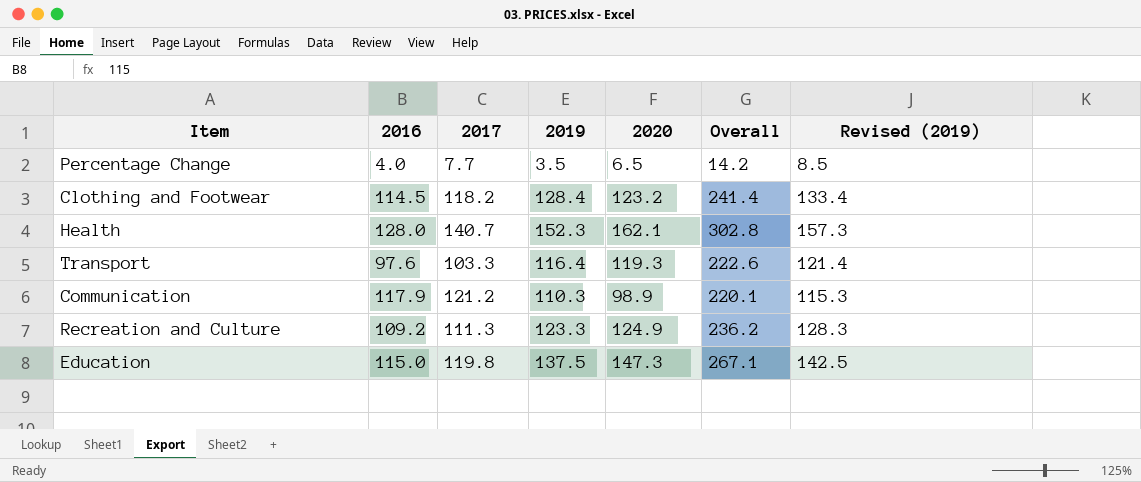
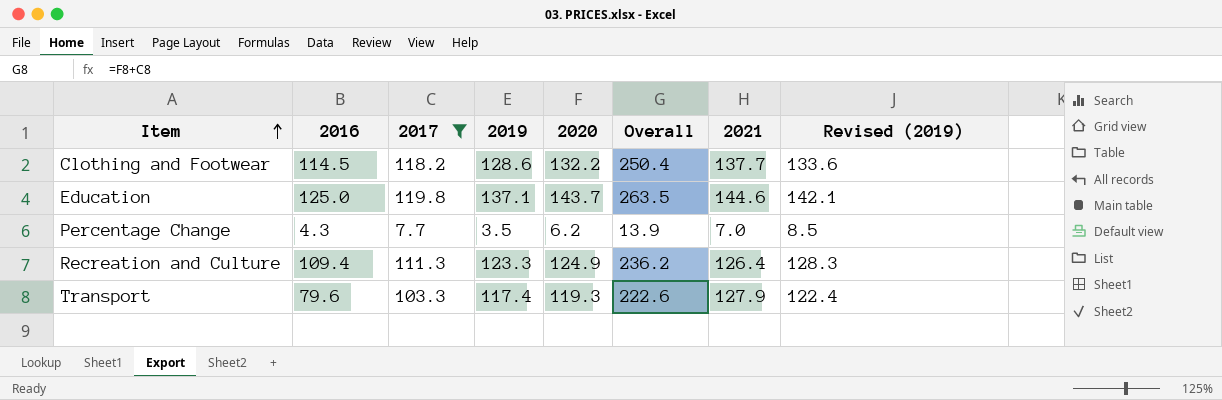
filter: none -> 2017 <= 119.8
row order: none -> Item ascending
column 2021 | position: none -> 7
Clothing and Footwear | 2019: 128.4 -> 128.6
Clothing and Footwear | 2020: 123.2 -> 132.2
Clothing and Footwear | Overall: 241.4 -> 250.4
Clothing and Footwear | Revised (2019): 133.4 -> 133.6
Education | 2016: 115.0 -> 125.0
Education | 2019: 137.5 -> 137.1
Education | 2020: 147.3 -> 143.7
Education | Overall: 267.1 -> 263.5
Education | Revised (2019): 142.5 -> 142.1
Percentage Change | 2016: 4.0 -> 4.3
Percentage Change | 2020: 6.5 -> 6.2
Percentage Change | Overall: 14.2 -> 13.9
Recreation and Culture | 2016: 109.2 -> 109.4
Transport | 2016: 97.6 -> 79.6
Transport | 2019: 116.4 -> 117.4
Transport | Revised (2019): 121.4 -> 122.4

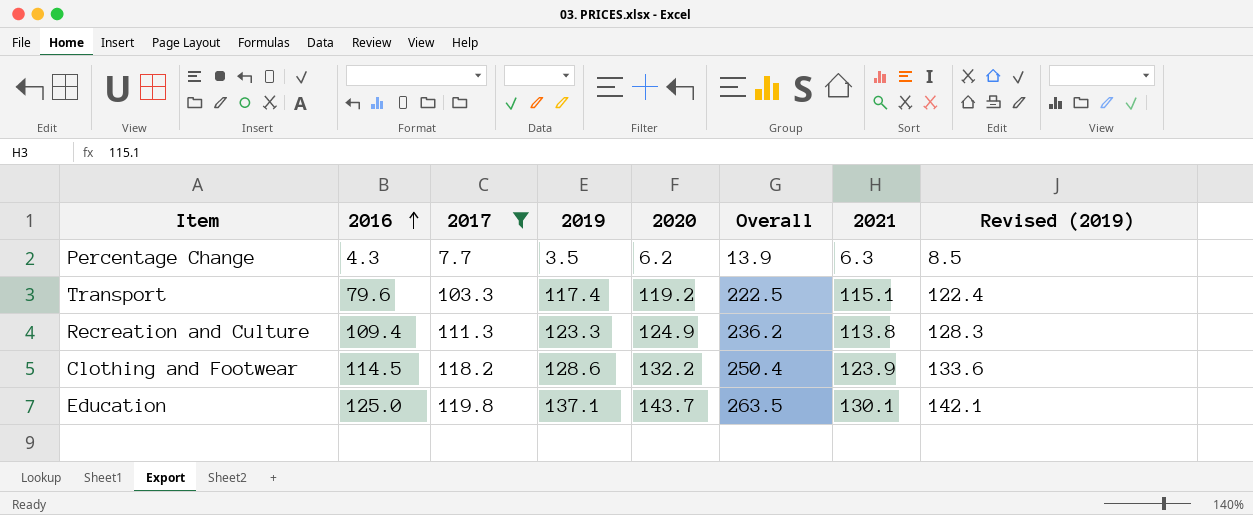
row order: Item ascending -> 2016 ascending
Percentage Change | 2021: 7.0 -> 6.3
Transport | 2020: 119.3 -> 119.2
Transport | Overall: 222.6 -> 222.5
Transport | 2021: 127.9 -> 115.1
Recreation and Culture | 2021: 126.4 -> 113.8
Clothing and Footwear | 2021: 137.7 -> 123.9
Education | 2021: 144.6 -> 130.1

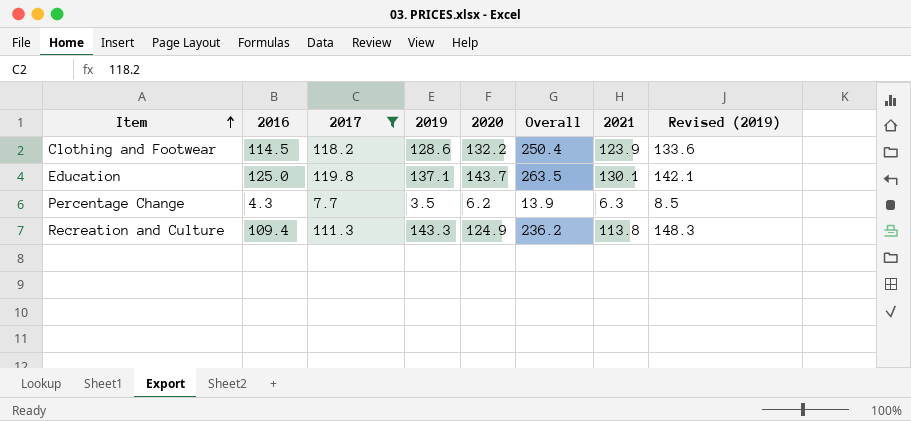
row order: 2016 ascending -> Item ascending
row Transport: 79.6 | 103.3 | 117.4 | 119.2 | 222.5 | 115.1 | 122.4 -> none
Recreation and Culture | 2019: 123.3 -> 143.3
Recreation and Culture | Revised (2019): 128.3 -> 148.3

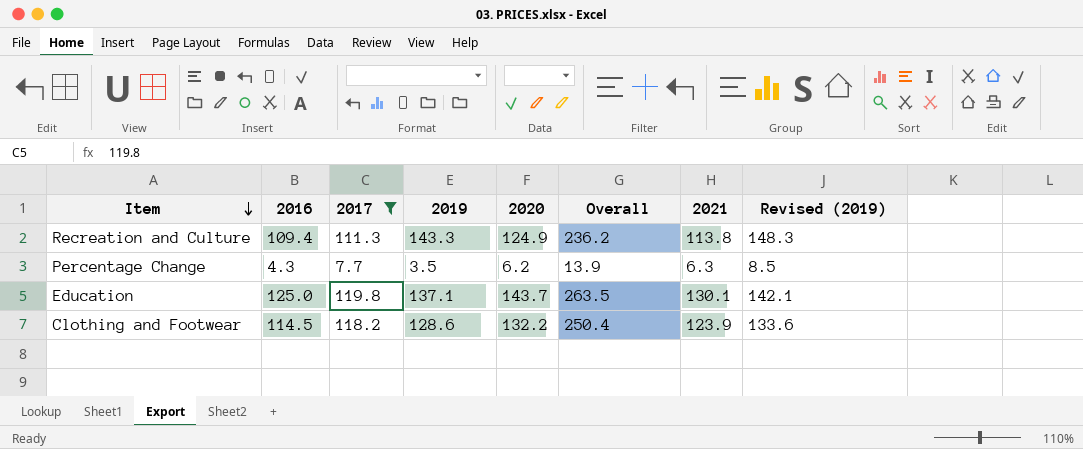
row order: Item ascending -> Item descending

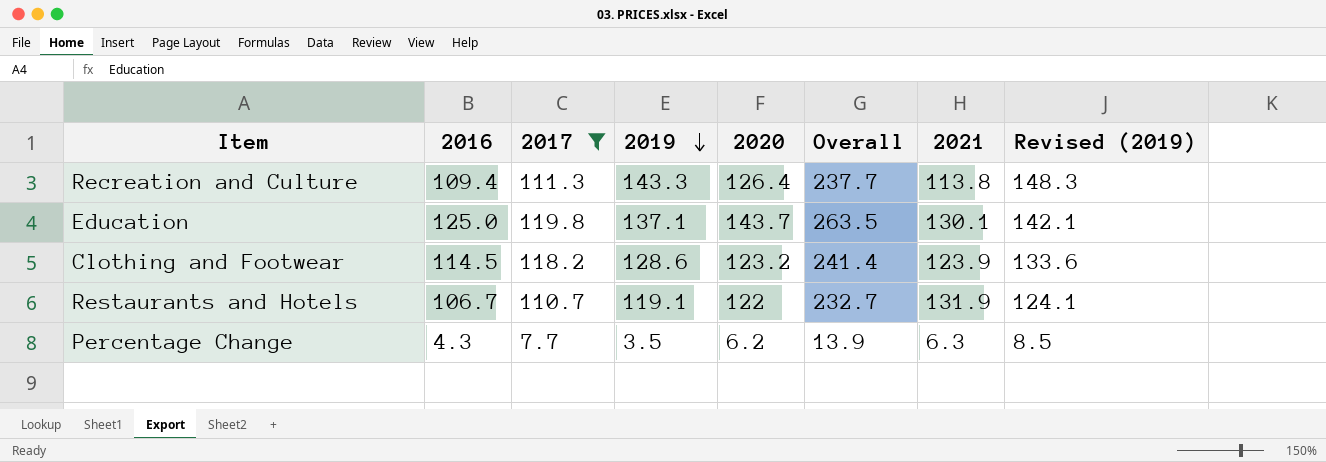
row order: Item descending -> 2019 descending
Recreation and Culture | 2020: 124.9 -> 126.4
Recreation and Culture | Overall: 236.2 -> 237.7
Clothing and Footwear | 2020: 132.2 -> 123.2
Clothing and Footwear | Overall: 250.4 -> 241.4
row Restaurants and Hotels: none -> 106.7 | 110.7 | 119.1 | 122 | 232.7 | 131.9 | 124.1

